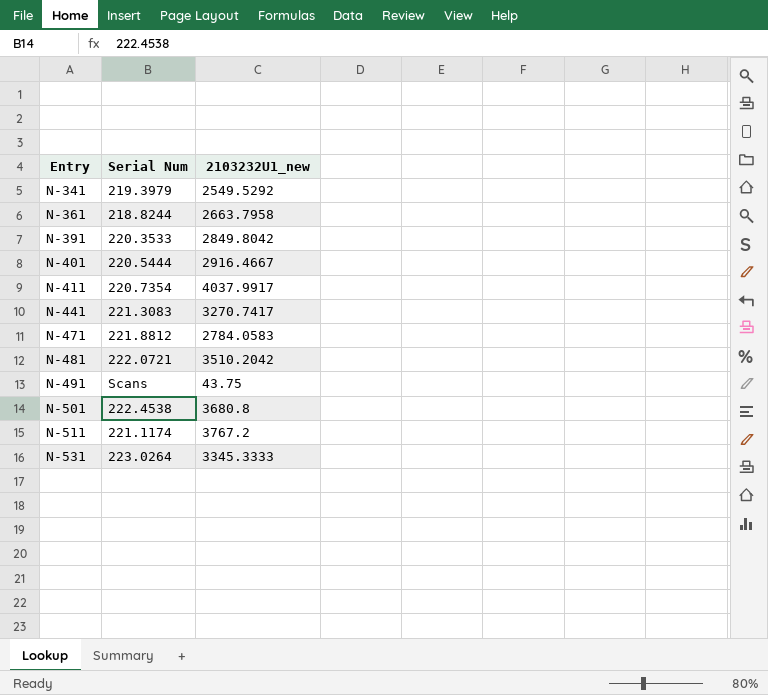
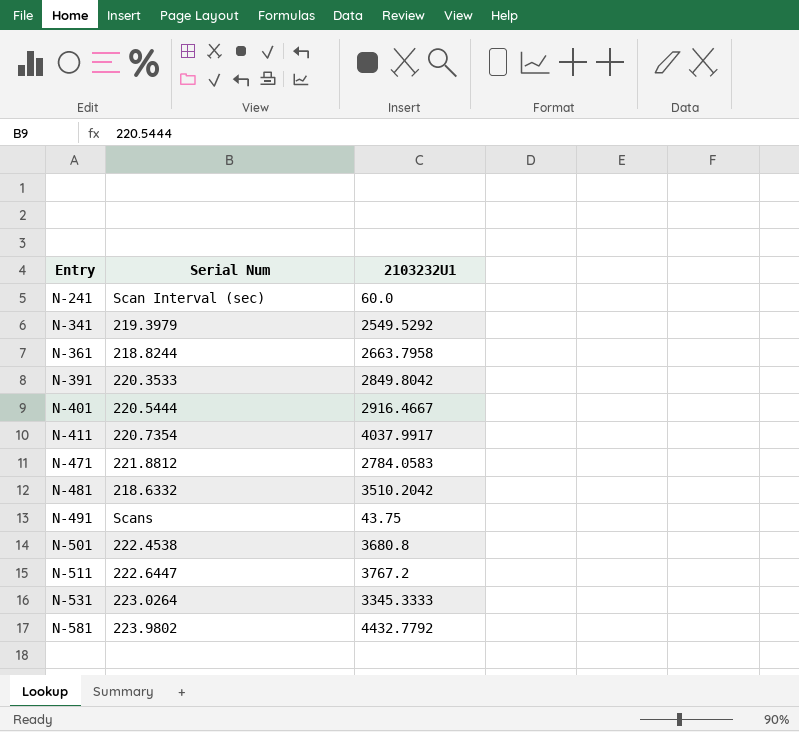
column name: 2103232U1_new -> 2103232U1
row N-441: 221.3083 | 3270.7417 -> none
row N-241: none -> Scan Interval (sec) | 60.0
N-481 | Serial Num: 222.0721 -> 218.6332
N-511 | Serial Num: 221.1174 -> 222.6447
row N-581: none -> 223.9802 | 4432.7792

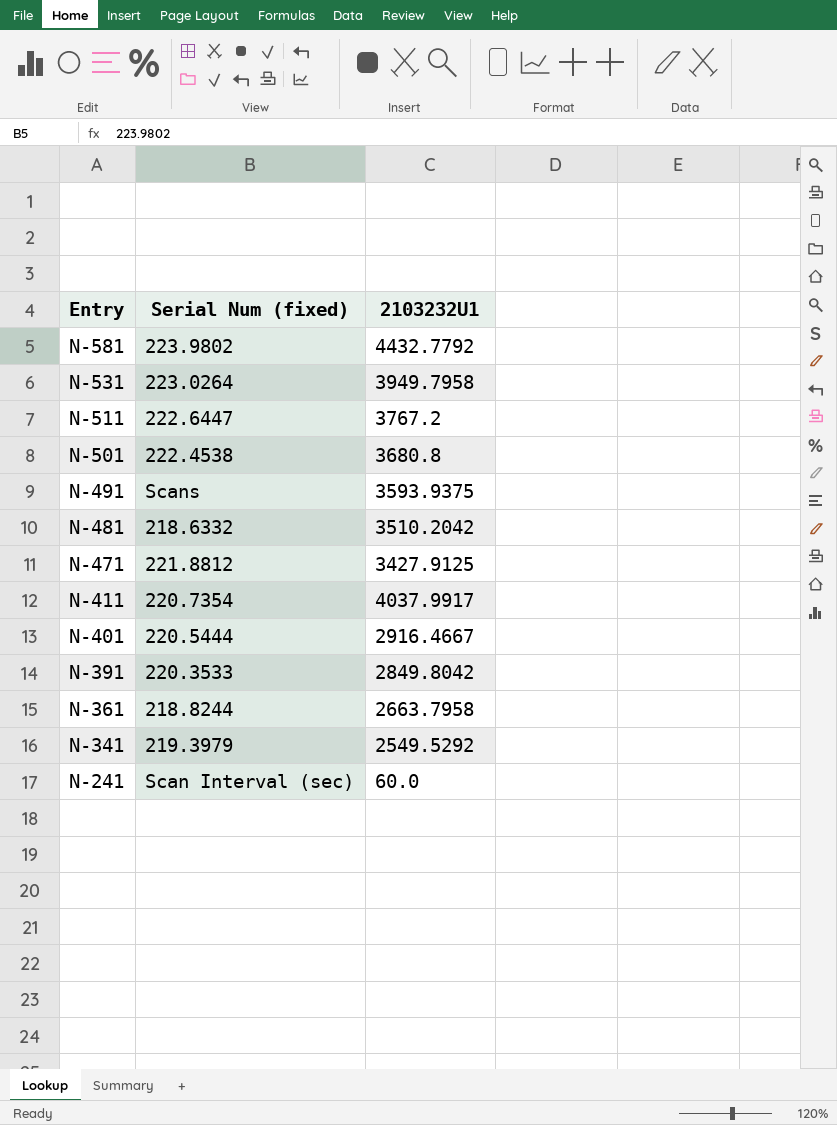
row order: Entry ascending -> Entry descending
column name: Serial Num -> Serial Num (fixed)
N-531 | 2103232U1: 3345.3333 -> 3949.7958
N-491 | 2103232U1: 43.75 -> 3593.9375
N-471 | 2103232U1: 2784.0583 -> 3427.9125

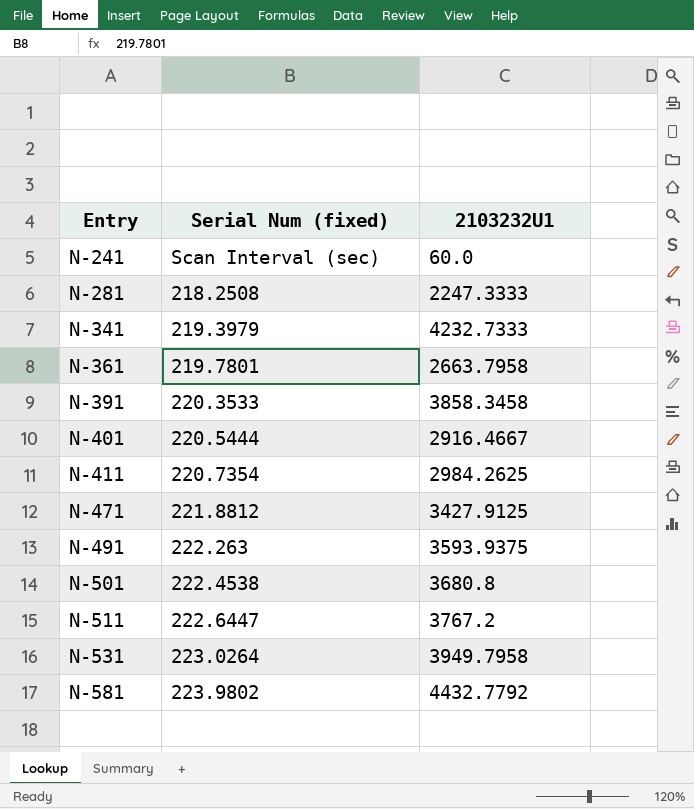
row order: Entry descending -> Entry ascending
row N-481: 218.6332 | 3510.2042 -> none
row N-281: none -> 218.2508 | 2247.3333
N-341 | 2103232U1: 2549.5292 -> 4232.7333
N-361 | Serial Num (fixed): 218.8244 -> 219.7801
N-391 | 2103232U1: 2849.8042 -> 3858.3458
N-411 | 2103232U1: 4037.9917 -> 2984.2625
N-491 | Serial Num (fixed): Scans -> 222.263

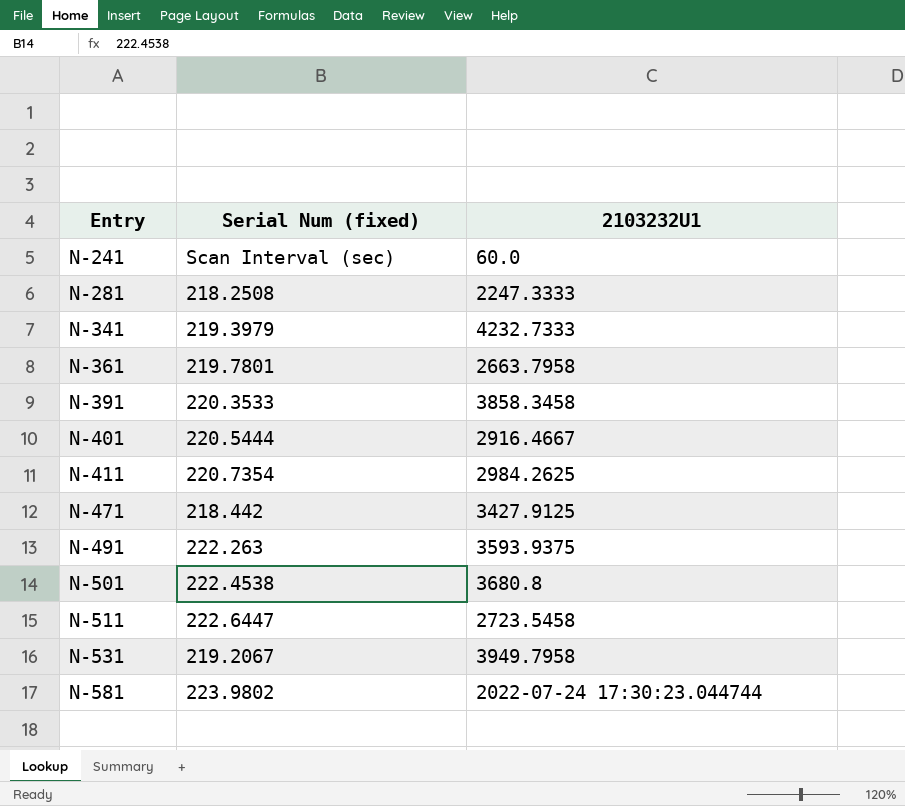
N-471 | Serial Num (fixed): 221.8812 -> 218.442
N-511 | 2103232U1: 3767.2 -> 2723.5458
N-531 | Serial Num (fixed): 223.0264 -> 219.2067
N-581 | 2103232U1: 4432.7792 -> 2022-07-24 17:30:23.044744

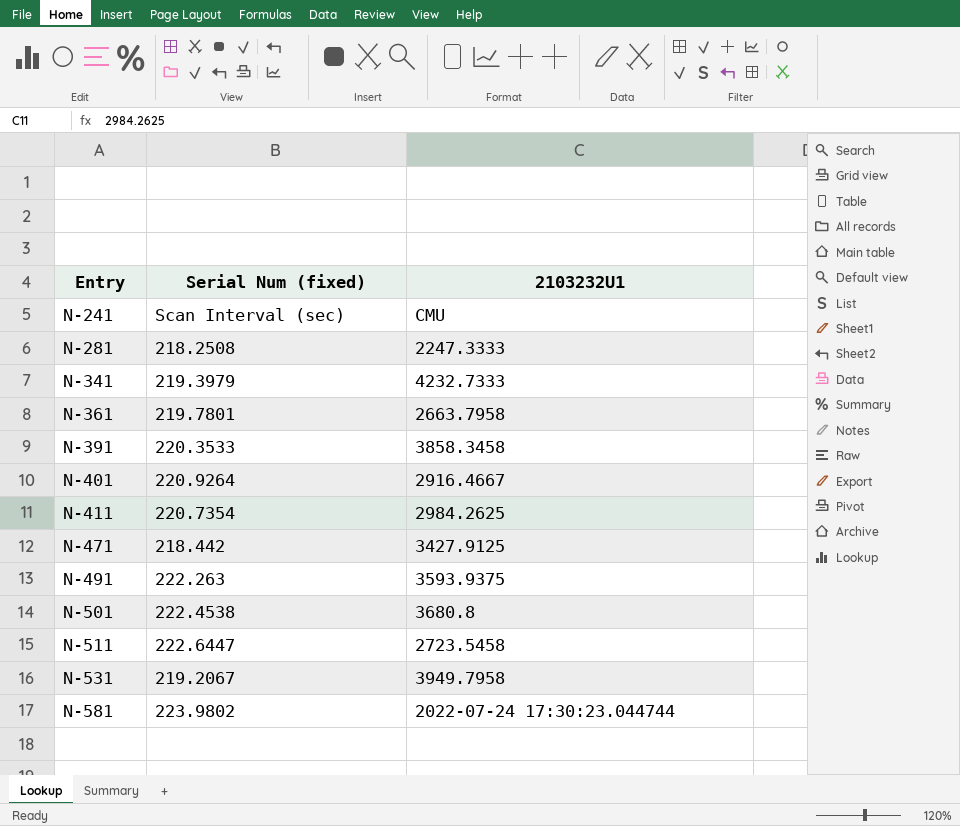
N-241 | 2103232U1: 60.0 -> CMU
N-401 | Serial Num (fixed): 220.5444 -> 220.9264

